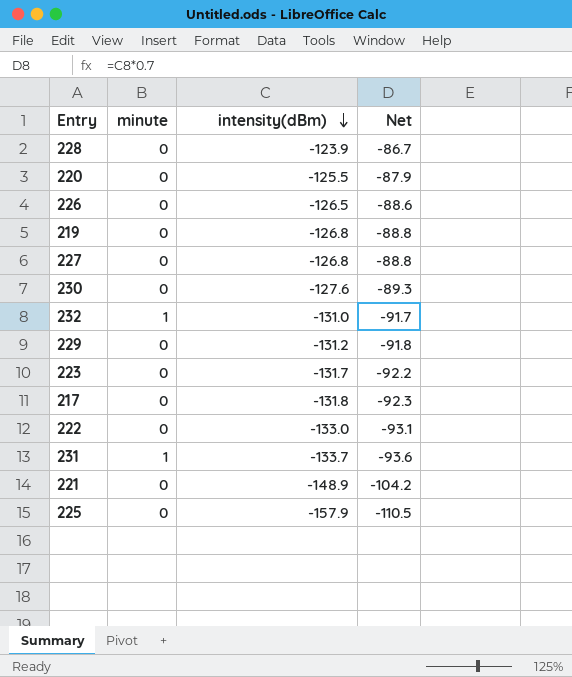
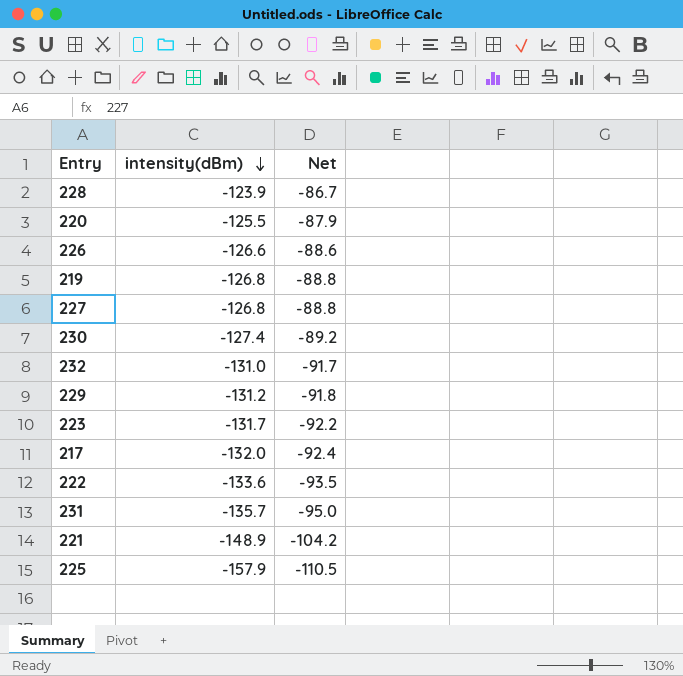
column minute | position: 2 -> none
226 | intensity(dBm): -126.5 -> -126.6
230 | intensity(dBm): -127.6 -> -127.4
230 | Net: -89.3 -> -89.2
217 | intensity(dBm): -131.8 -> -132.0
217 | Net: -92.3 -> -92.4
222 | intensity(dBm): -133.0 -> -133.6
222 | Net: -93.1 -> -93.5
231 | intensity(dBm): -133.7 -> -135.7
231 | Net: -93.6 -> -95.0

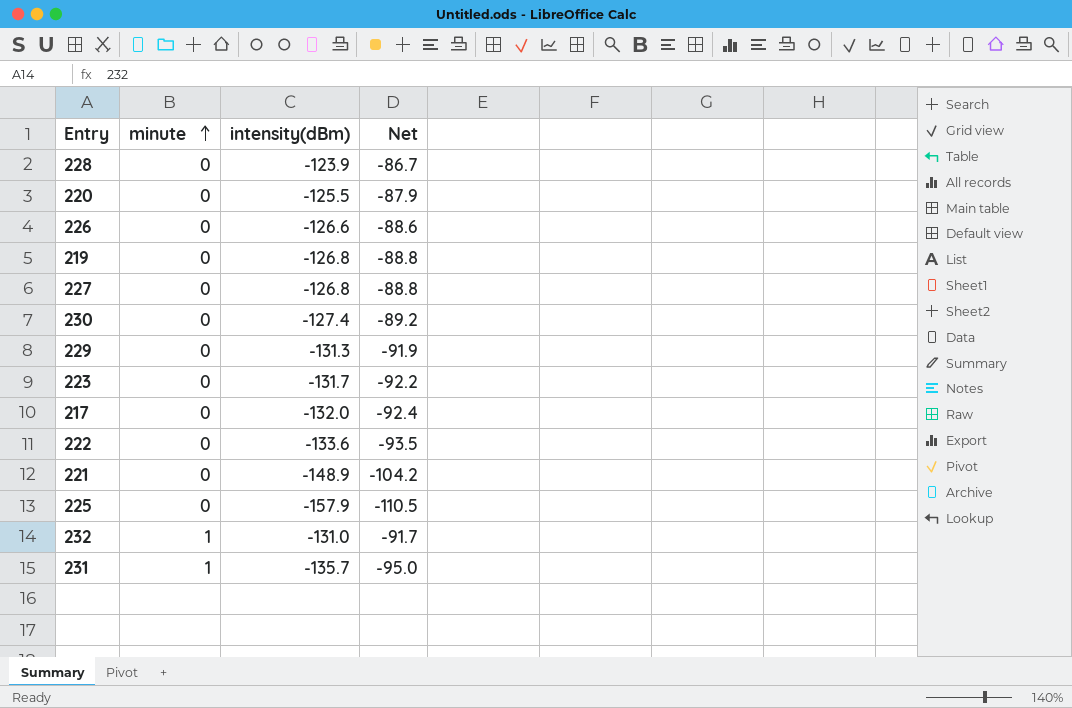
row order: intensity(dBm) descending -> minute ascending
column minute | position: none -> 2
229 | intensity(dBm): -131.2 -> -131.3
229 | Net: -91.8 -> -91.9

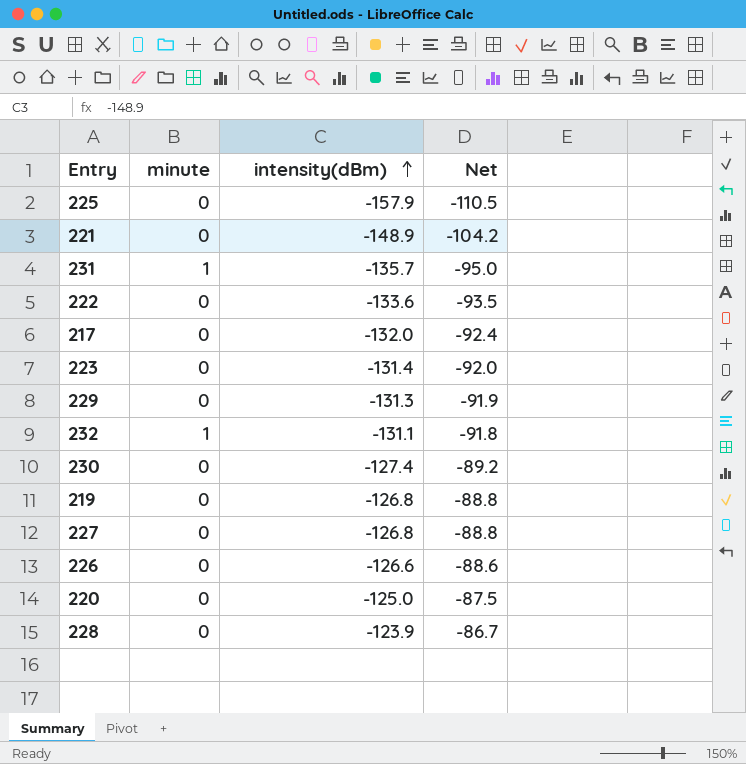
row order: minute ascending -> intensity(dBm) ascending
223 | intensity(dBm): -131.7 -> -131.4
223 | Net: -92.2 -> -92.0
232 | intensity(dBm): -131.0 -> -131.1
232 | Net: -91.7 -> -91.8
220 | intensity(dBm): -125.5 -> -125.0
220 | Net: -87.9 -> -87.5

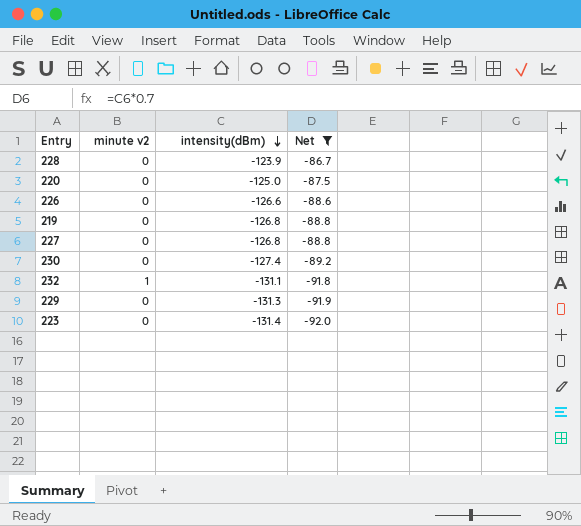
filter: none -> Net >= -92.0
row order: intensity(dBm) ascending -> intensity(dBm) descending
column name: minute -> minute v2

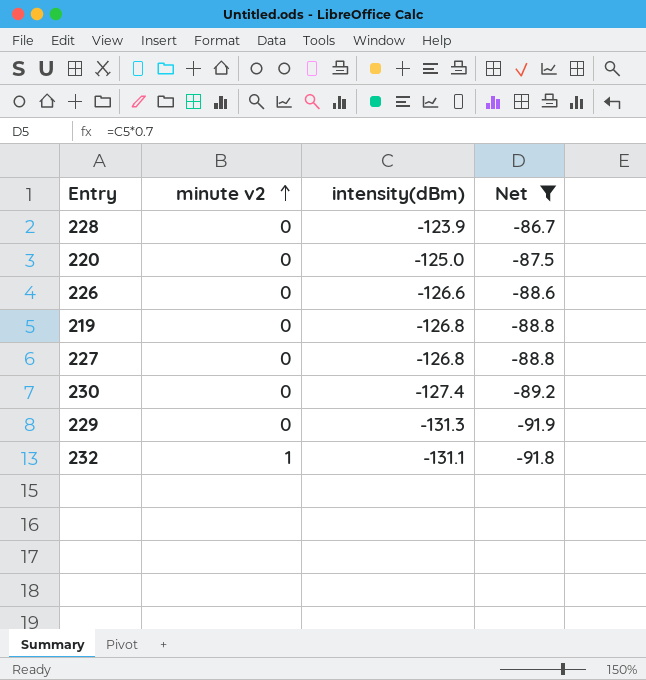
row order: intensity(dBm) descending -> minute v2 ascending
row 223: 0 | -131.4 | -92.0 -> none

